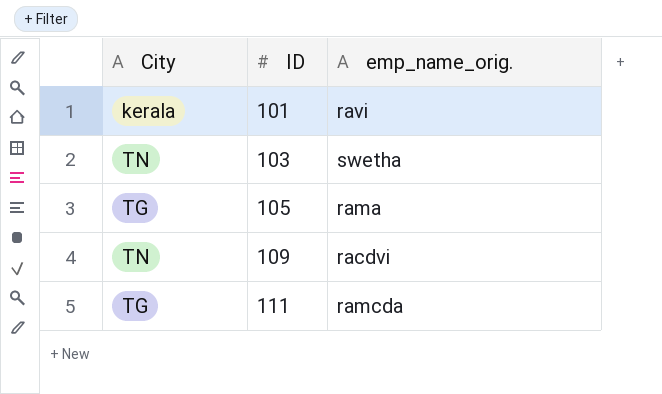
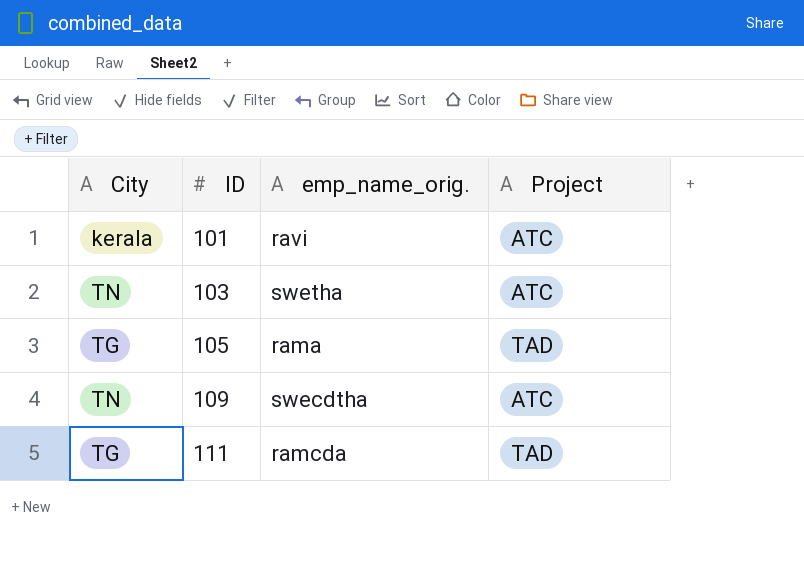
column Project | position: none -> 4
109 | emp_name_orig.: racdvi -> swecdtha

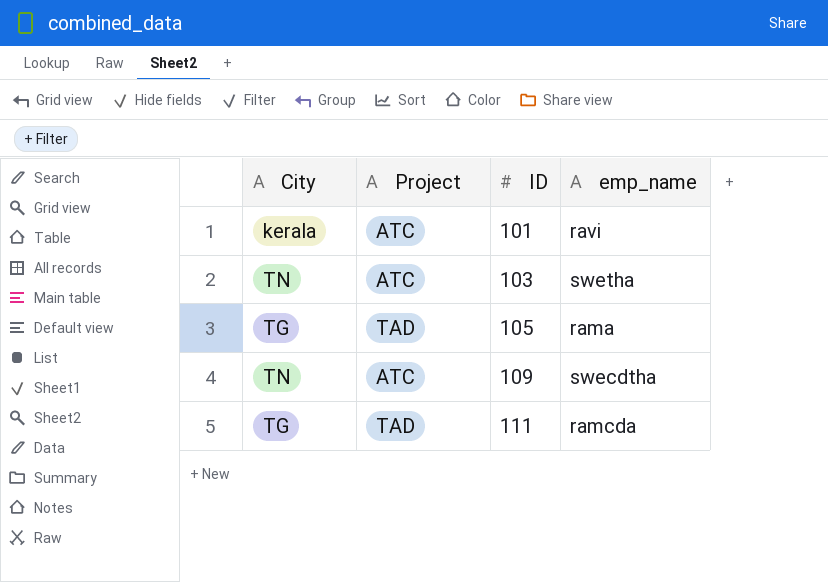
column Project | position: 4 -> 2
column name: emp_name_orig. -> emp_name

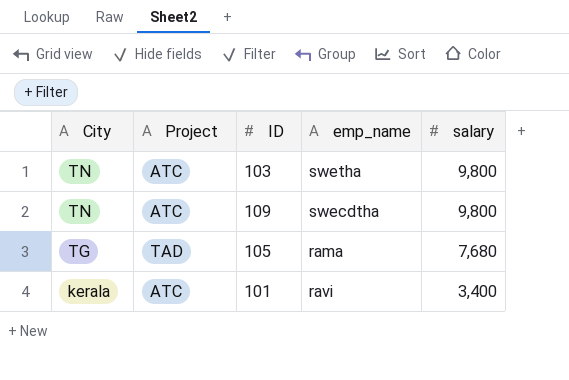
row order: ID ascending -> City descending
column salary | position: none -> 5
row 111: TG | TAD | ramcda -> none

